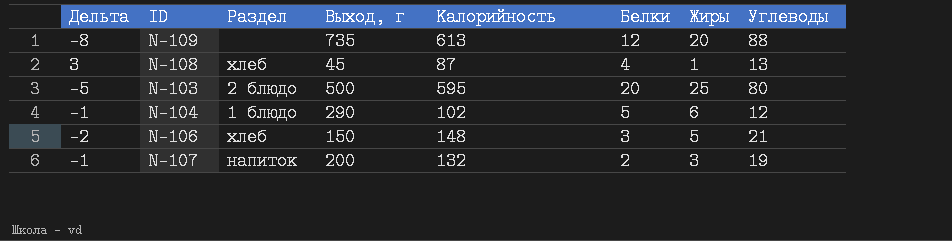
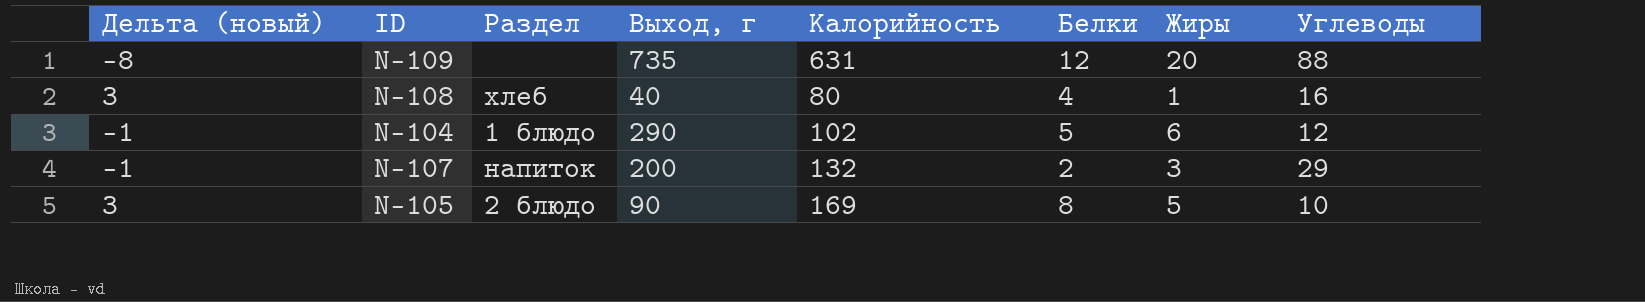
column name: Дельта -> Дельта (новый)
row N-103: -5 | 2 блюдо | 500 | 595 | 20 | 25 | 80 -> none
row N-106: -2 | хлеб | 150 | 148 | 3 | 5 | 21 -> none
N-109 | Калорийность: 613 -> 631
N-108 | Выход, г: 45 -> 40
N-108 | Калорийность: 87 -> 80
N-108 | Углеводы: 13 -> 16
N-107 | Углеводы: 19 -> 29
row N-105: none -> 3 | 2 блюдо | 90 | 169 | 8 | 5 | 10

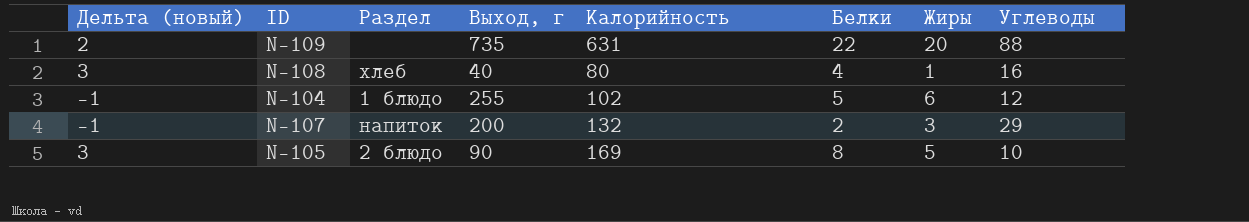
N-109 | Дельта (новый): -8 -> 2
N-109 | Белки: 12 -> 22
N-104 | Выход, г: 290 -> 255

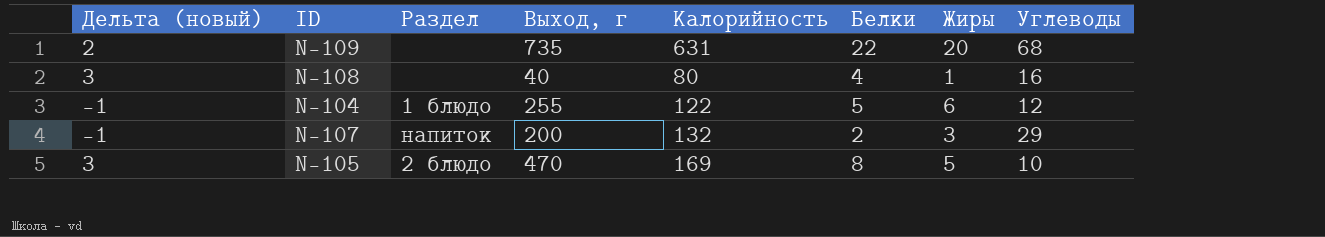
N-109 | Углеводы: 88 -> 68
N-108 | Раздел: хлеб -> none
N-104 | Калорийность: 102 -> 122
N-105 | Выход, г: 90 -> 470

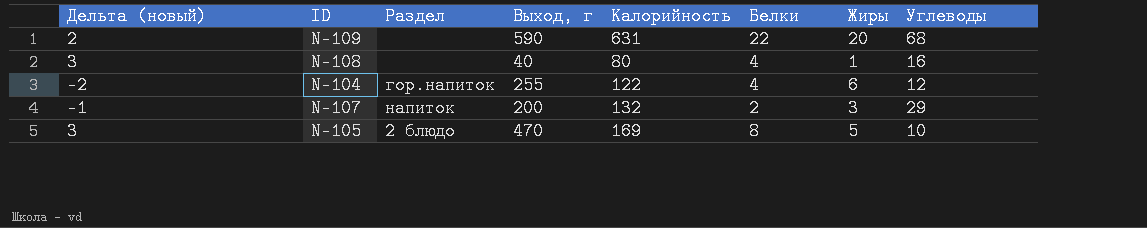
N-109 | Выход, г: 735 -> 590
N-104 | Дельта (новый): -1 -> -2
N-104 | Раздел: 1 блюдо -> гор.напиток
N-104 | Белки: 5 -> 4

